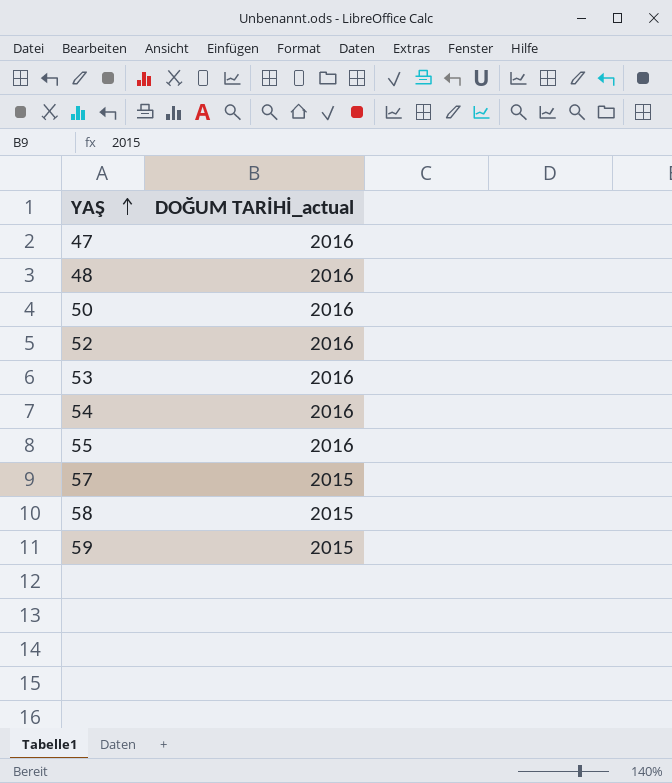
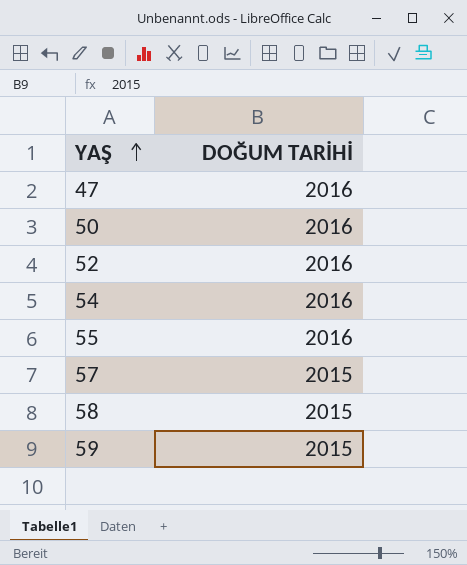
column name: DOĞUM TARİHİ_actual -> DOĞUM TARİHİ
row 48: 2016 -> none
row 53: 2016 -> none

